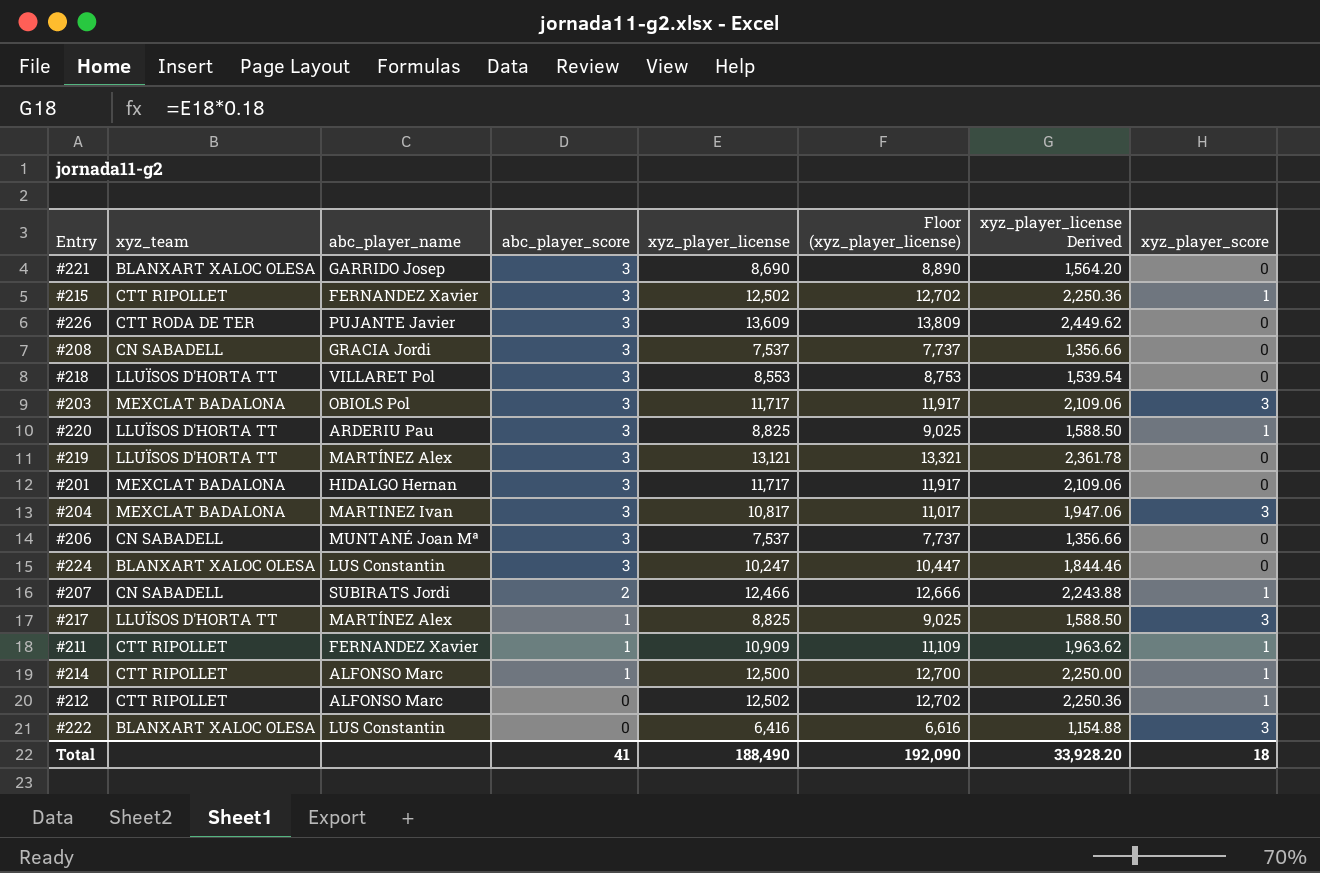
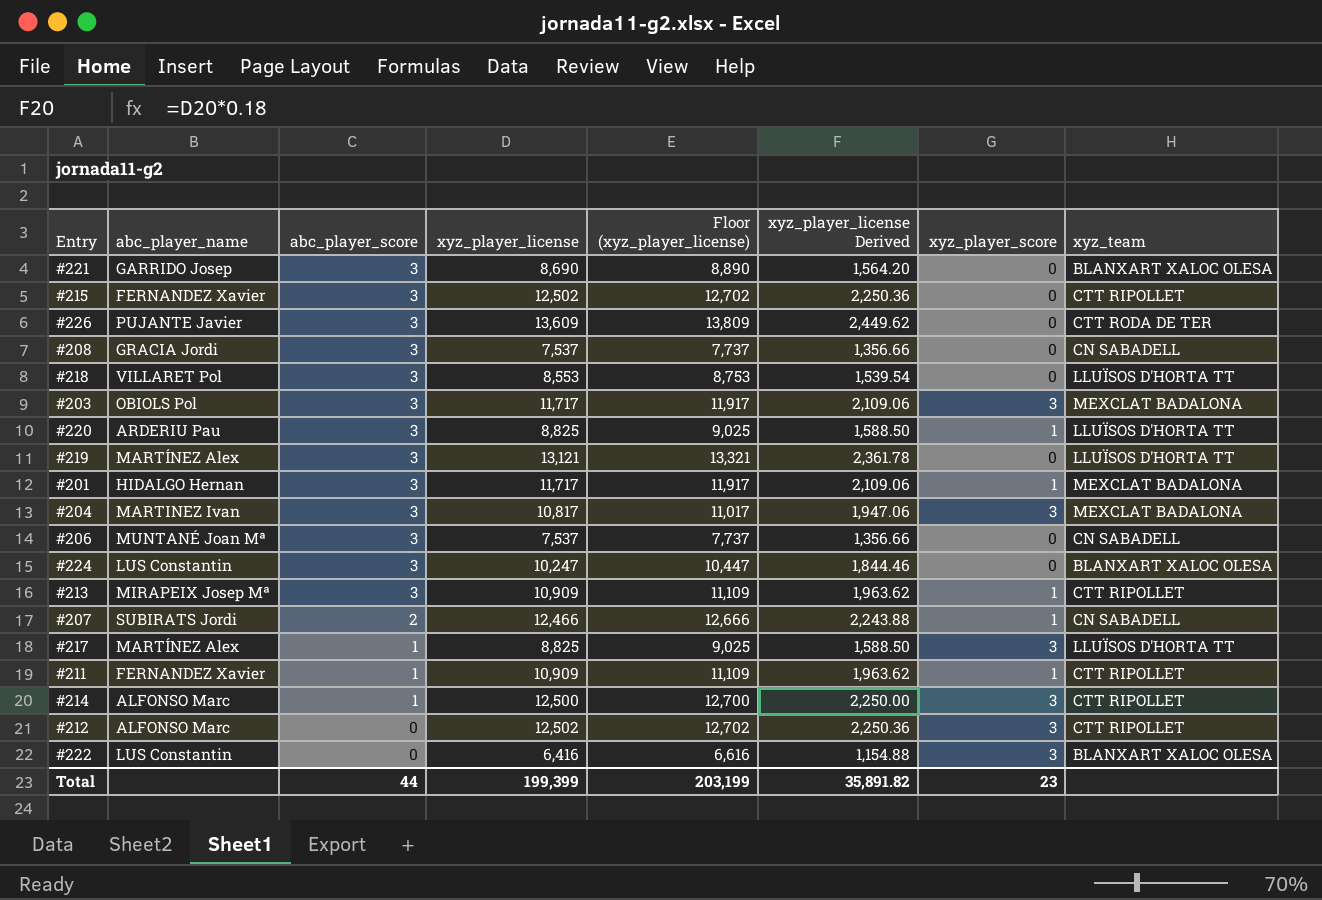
column xyz_team | position: 2 -> 8
#215 | xyz_player_score: 1 -> 0
#201 | xyz_player_score: 0 -> 1
row #213: none -> MIRAPEIX Josep Mª | 3 | 10,909 | 11,109 | 1,963.62 | 1 | CTT RIPOLLET
#214 | xyz_player_score: 1 -> 3
#212 | xyz_player_score: 1 -> 3
Total | abc_player_score: 41 -> 44
Total | xyz_player_license: 188,490 -> 199,399
Total | Floor (xyz_player_license): 192,090 -> 203,199
Total | xyz_player_license Derived: 33,928.20 -> 35,891.82
Total | xyz_player_score: 18 -> 23

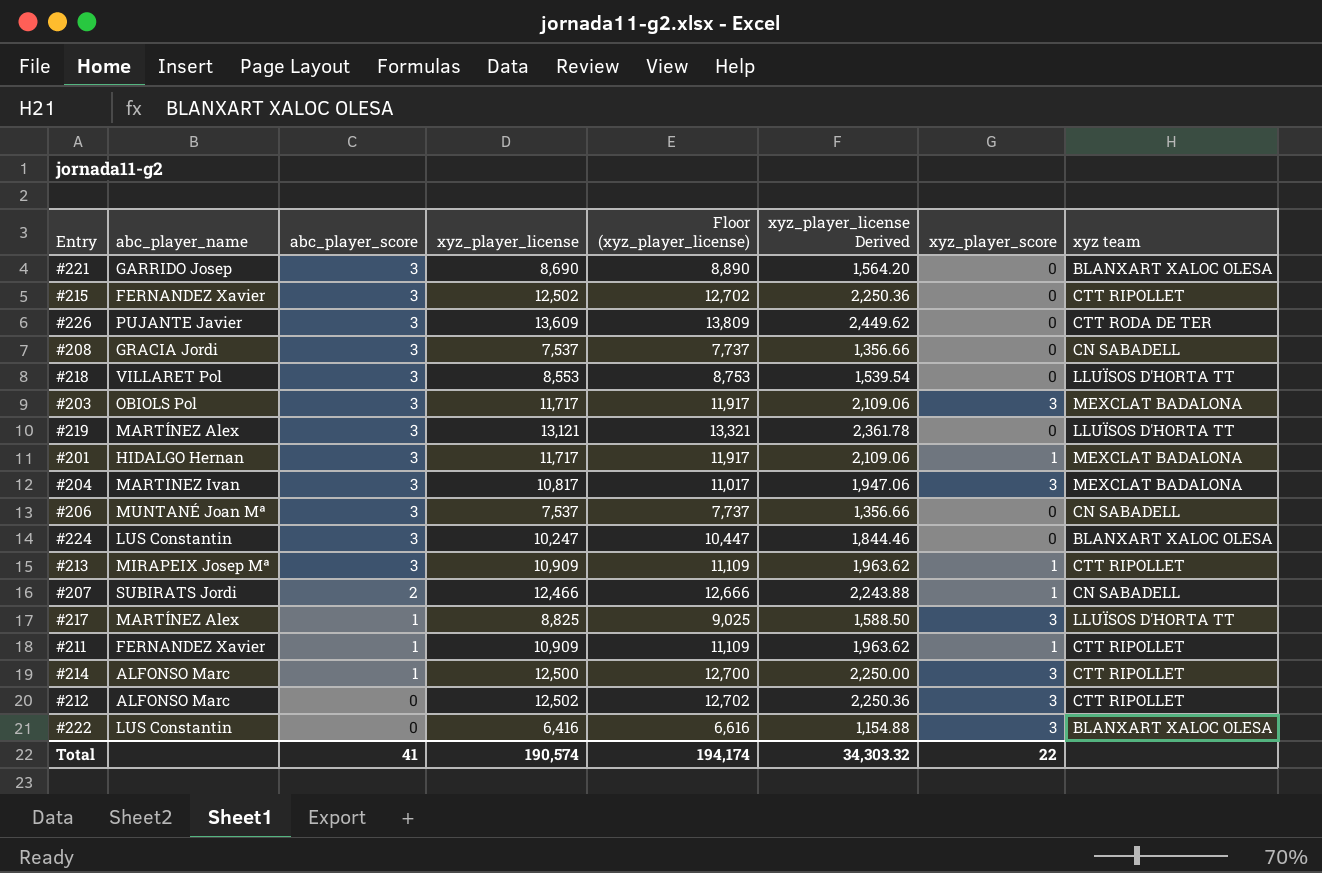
column name: xyz_team -> xyz team
row #220: ARDERIU Pau | 3 | 8,825 | 9,025 | 1,588.50 | 1 | LLUÏSOS D'HORTA TT -> none
Total | abc_player_score: 44 -> 41
Total | xyz_player_license: 199,399 -> 190,574
Total | Floor (xyz_player_license): 203,199 -> 194,174
Total | xyz_player_license Derived: 35,891.82 -> 34,303.32
Total | xyz_player_score: 23 -> 22

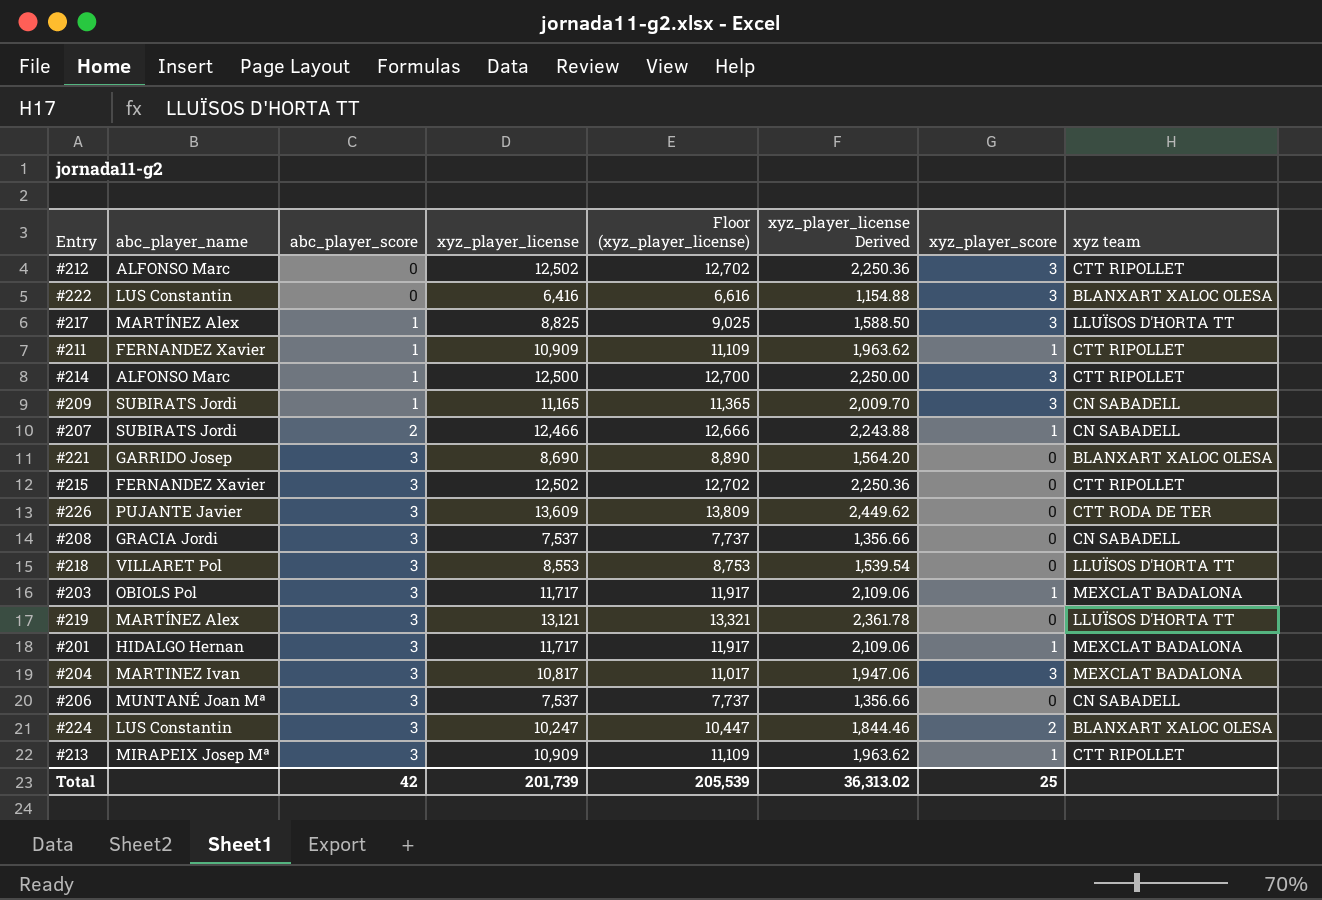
row order: abc_player_score descending -> abc_player_score ascending
row #209: none -> SUBIRATS Jordi | 1 | 11,165 | 11,365 | 2,009.70 | 3 | CN SABADELL
#203 | xyz_player_score: 3 -> 1
#224 | xyz_player_score: 0 -> 2
Total | abc_player_score: 41 -> 42
Total | xyz_player_license: 190,574 -> 201,739
Total | Floor (xyz_player_license): 194,174 -> 205,539
Total | xyz_player_license Derived: 34,303.32 -> 36,313.02
Total | xyz_player_score: 22 -> 25

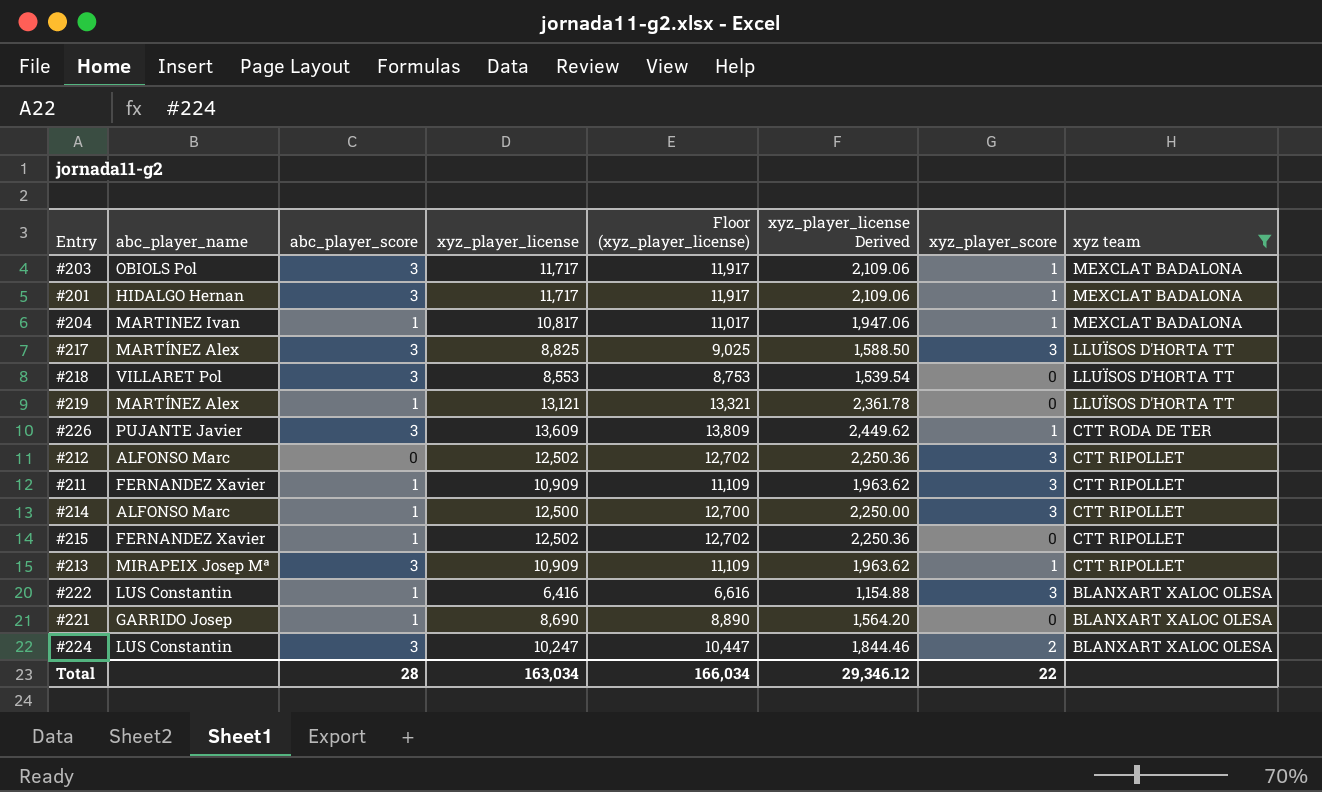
filter: none -> xyz team != CN SABADELL
row order: abc_player_score ascending -> xyz team descending
#204 | abc_player_score: 3 -> 1
#204 | xyz_player_score: 3 -> 1
#217 | abc_player_score: 1 -> 3
#219 | abc_player_score: 3 -> 1
#226 | xyz_player_score: 0 -> 1
#211 | xyz_player_score: 1 -> 3
#215 | abc_player_score: 3 -> 1
#222 | abc_player_score: 0 -> 1
#221 | abc_player_score: 3 -> 1
Total | abc_player_score: 42 -> 28
Total | xyz_player_license: 201,739 -> 163,034
Total | Floor (xyz_player_license): 205,539 -> 166,034
Total | xyz_player_license Derived: 36,313.02 -> 29,346.12
Total | xyz_player_score: 25 -> 22

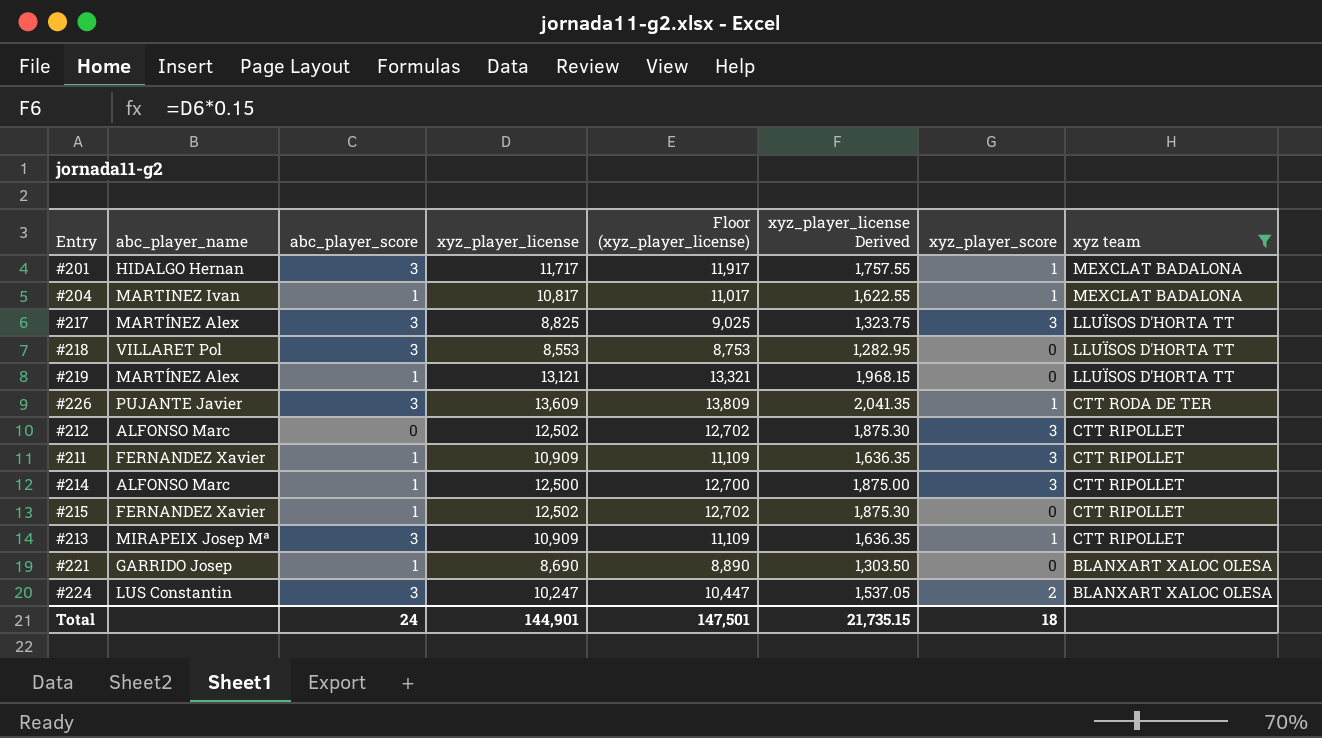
column xyz_player_license Derived | formula: [xyz_player_license] * 0.18 -> [xyz_player_license] * 0.15
row #203: OBIOLS Pol | 3 | 11,717 | 11,917 | 2,109.06 | 1 | MEXCLAT BADALONA -> none
row #222: LUS Constantin | 1 | 6,416 | 6,616 | 1,154.88 | 3 | BLANXART XALOC OLESA -> none
Total | abc_player_score: 28 -> 24
Total | xyz_player_license: 163,034 -> 144,901
Total | Floor (xyz_player_license): 166,034 -> 147,501
Total | xyz_player_license Derived: 29,346.12 -> 21,735.15
Total | xyz_player_score: 22 -> 18

